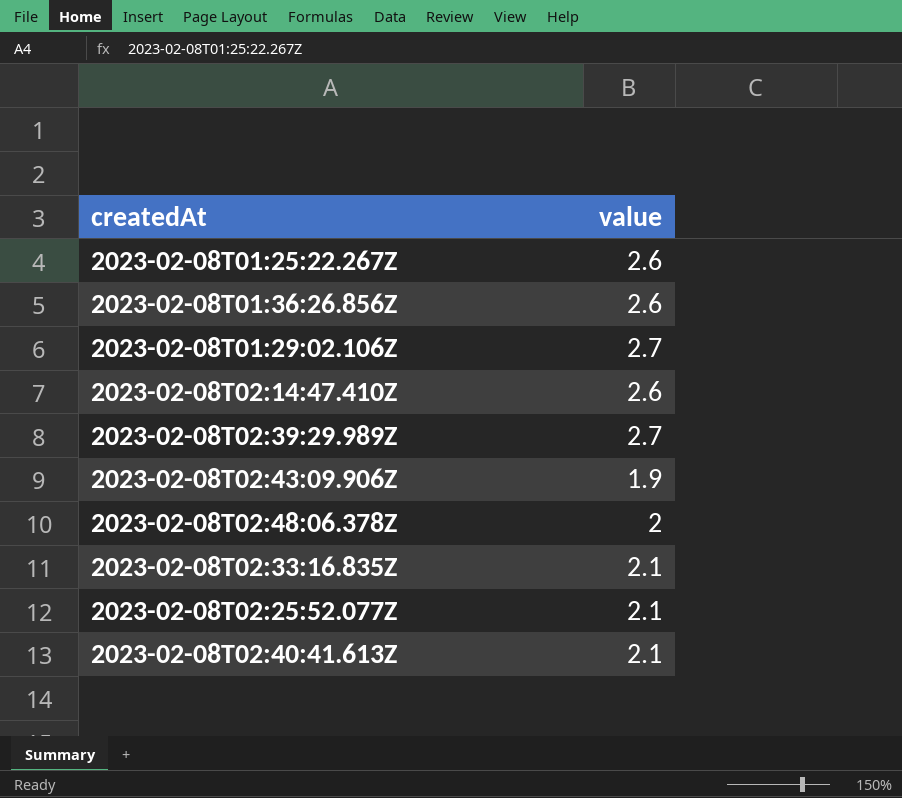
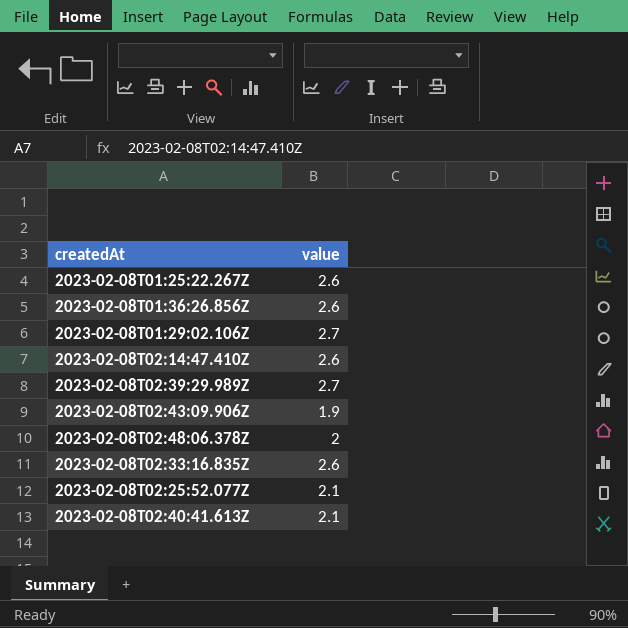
2023-02-08T02:33:16.835Z | value: 2.1 -> 2.6

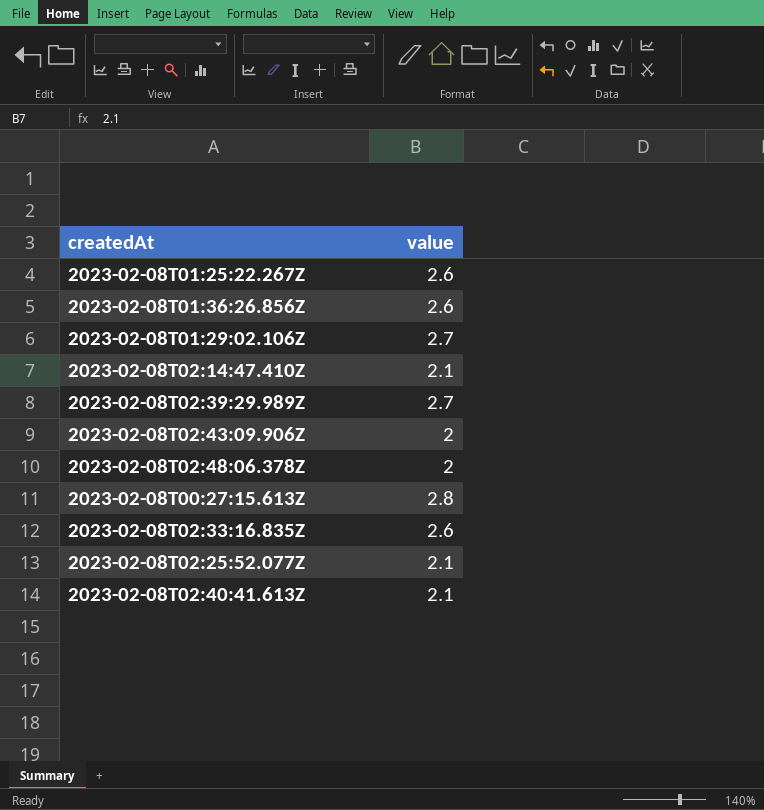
2023-02-08T02:14:47.410Z | value: 2.6 -> 2.1
2023-02-08T02:43:09.906Z | value: 1.9 -> 2
row 2023-02-08T00:27:15.613Z: none -> 2.8

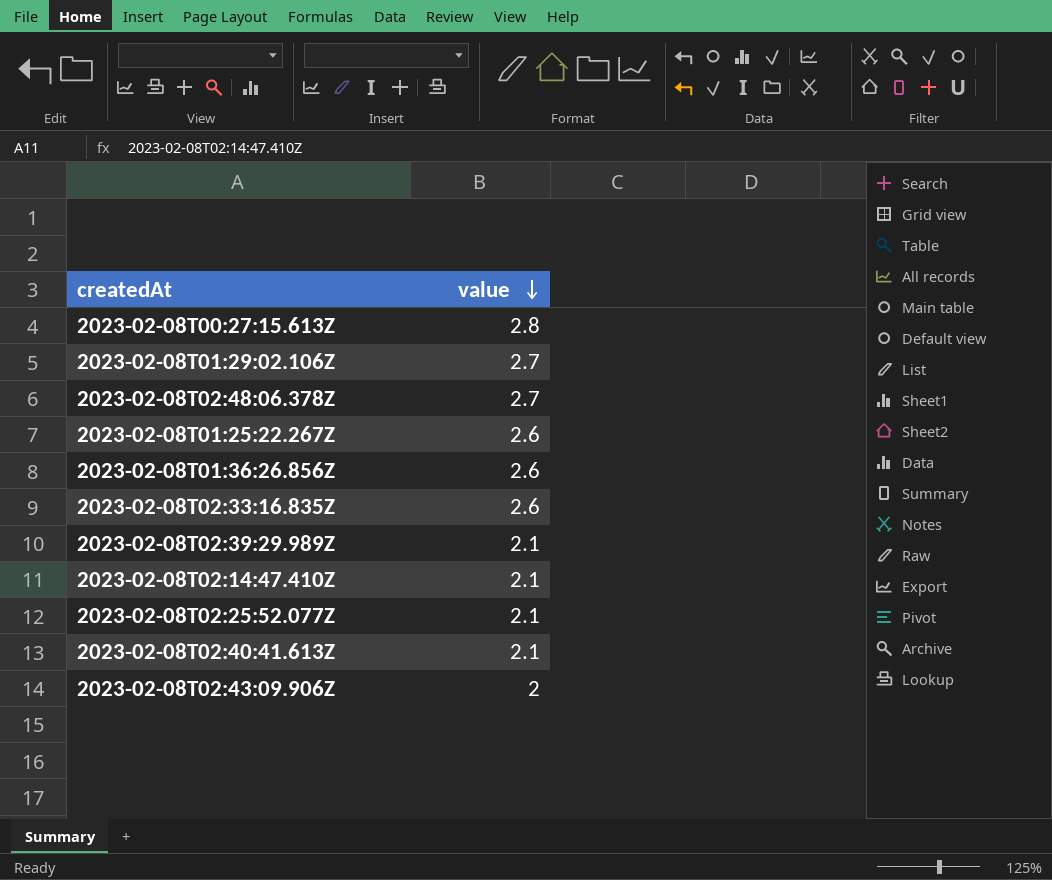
row order: none -> value descending
2023-02-08T02:48:06.378Z | value: 2 -> 2.7
2023-02-08T02:39:29.989Z | value: 2.7 -> 2.1

